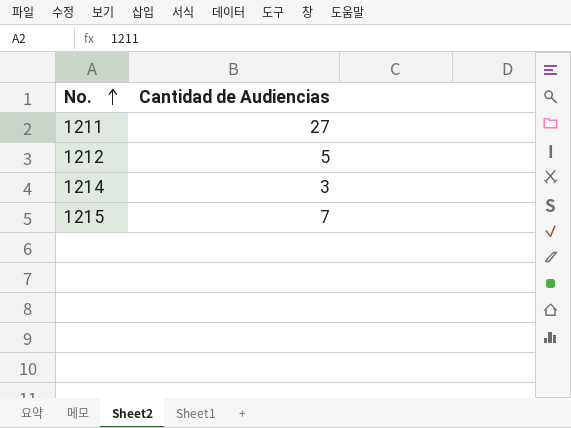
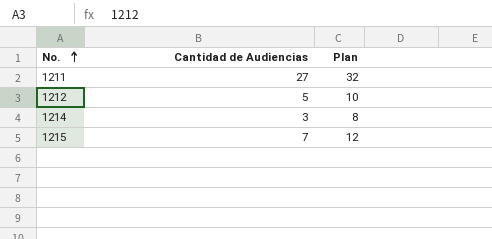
column Plan | formula: none -> [Cantidad de Audiencias] + 5

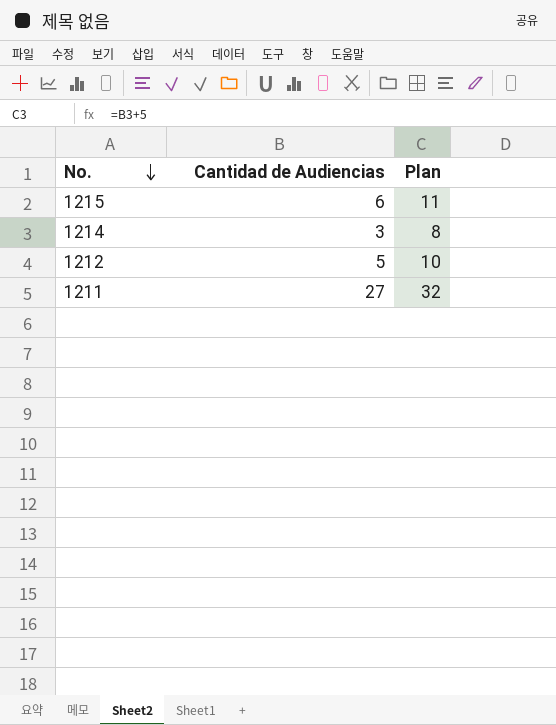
row order: No. ascending -> No. descending
1215 | Cantidad de Audiencias: 7 -> 6
1215 | Plan: 12 -> 11

